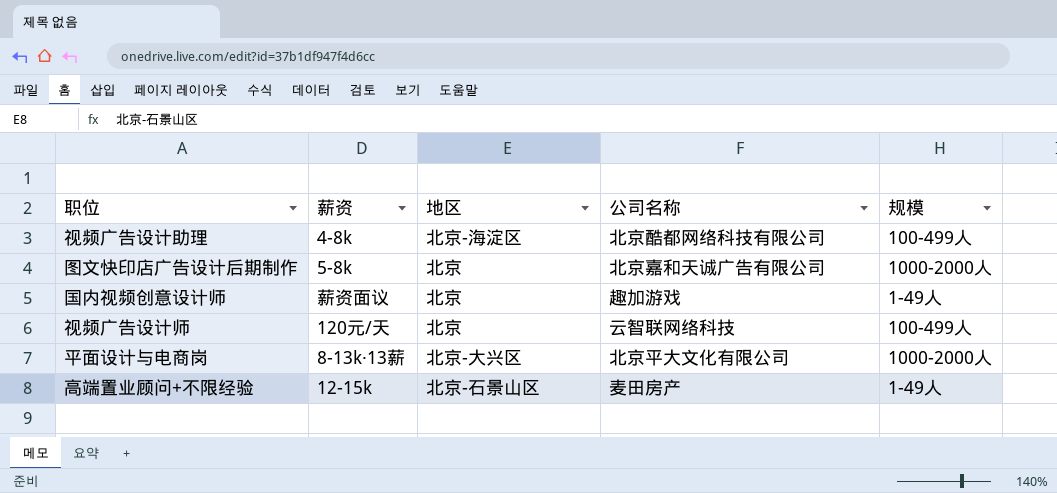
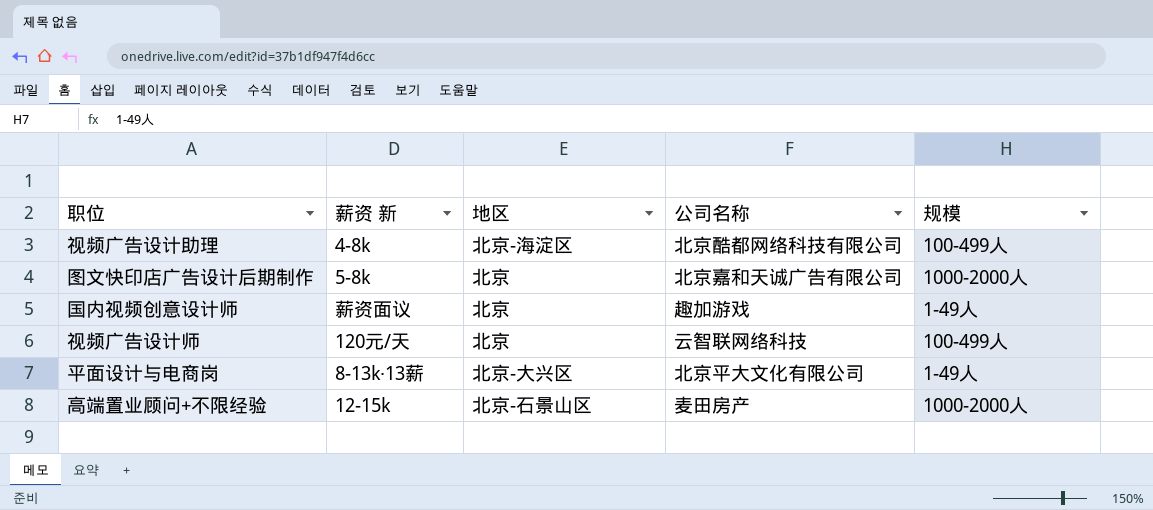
column name: 薪资 -> 薪资 新
平面设计与电商岗 | 规模: 1000-2000人 -> 1-49人
高端置业顾问+不限经验 | 规模: 1-49人 -> 1000-2000人

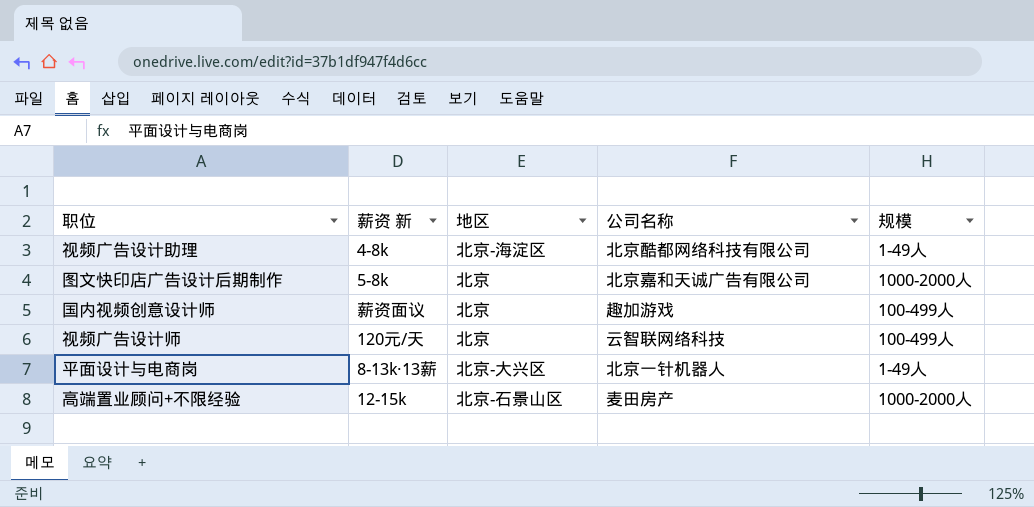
视频广告设计助理 | 规模: 100-499人 -> 1-49人
国内视频创意设计师 | 规模: 1-49人 -> 100-499人
平面设计与电商岗 | 公司名称: 北京平大文化有限公司 -> 北京一针机器人

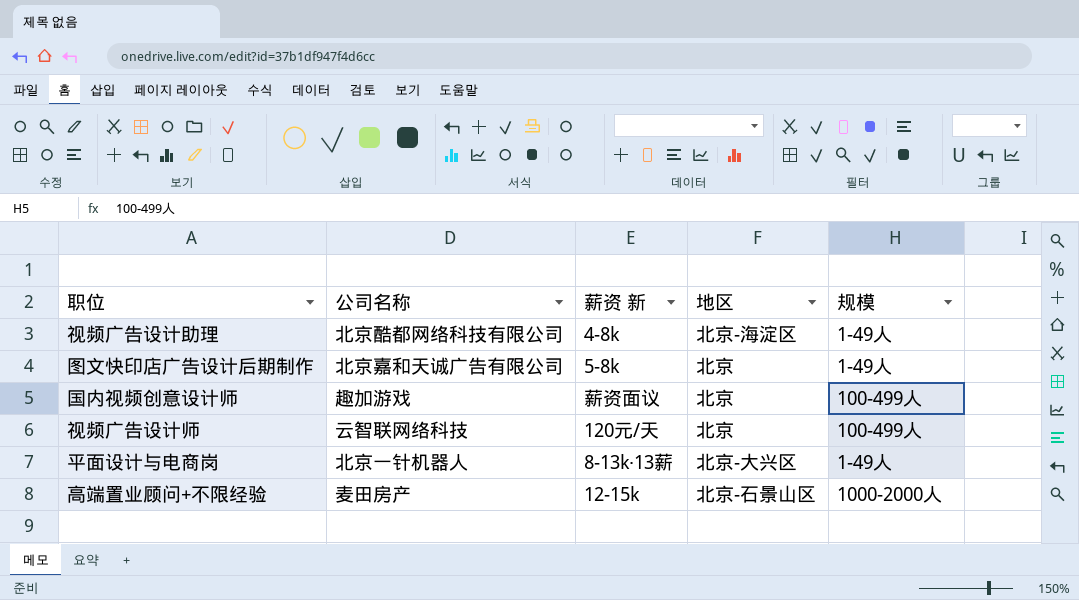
column 公司名称 | position: 4 -> 2
图文快印店广告设计后期制作 | 规模: 1000-2000人 -> 1-49人

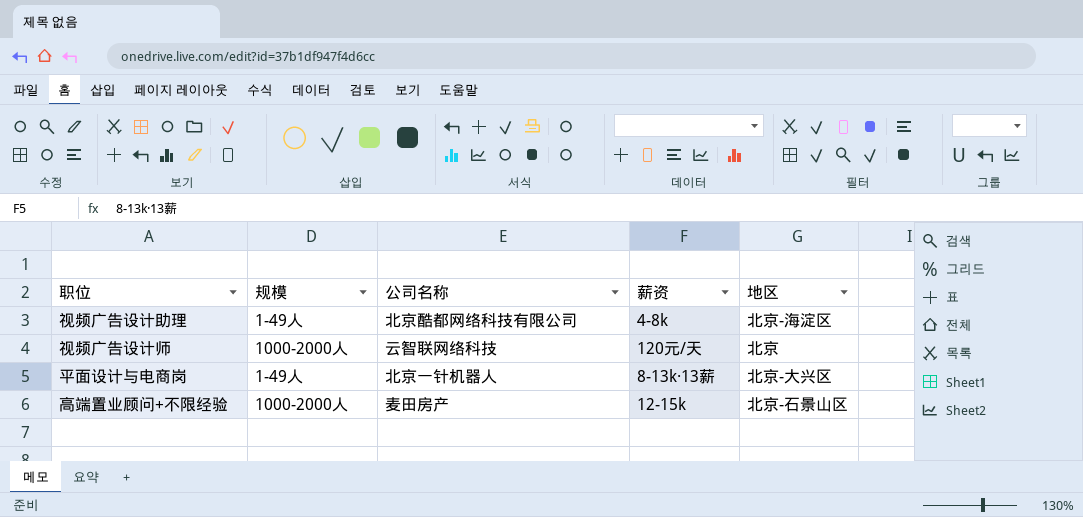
column 规模 | position: 5 -> 2
column name: 薪资 新 -> 薪资
row 图文快印店广告设计后期制作: 北京嘉和天诚广告有限公司 | 5-8k | 北京 | 1-49人 -> none
row 国内视频创意设计师: 趣加游戏 | 薪资面议 | 北京 | 100-499人 -> none
视频广告设计师 | 规模: 100-499人 -> 1000-2000人

